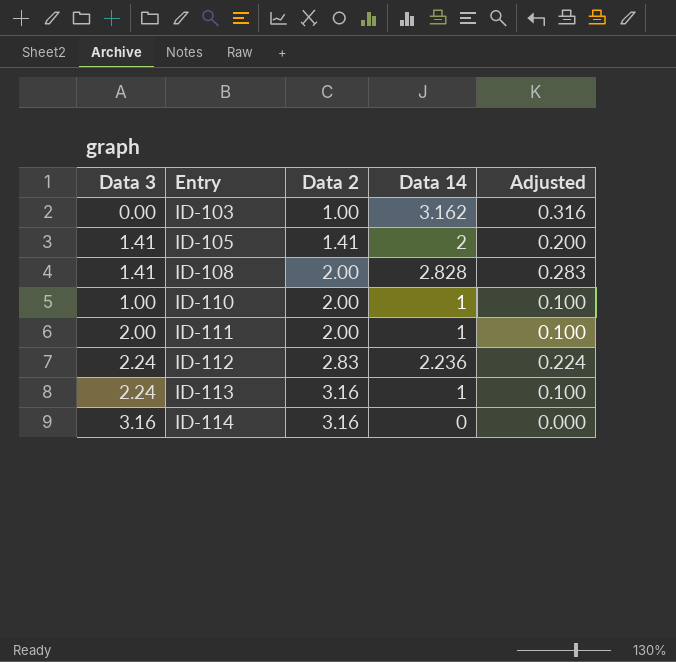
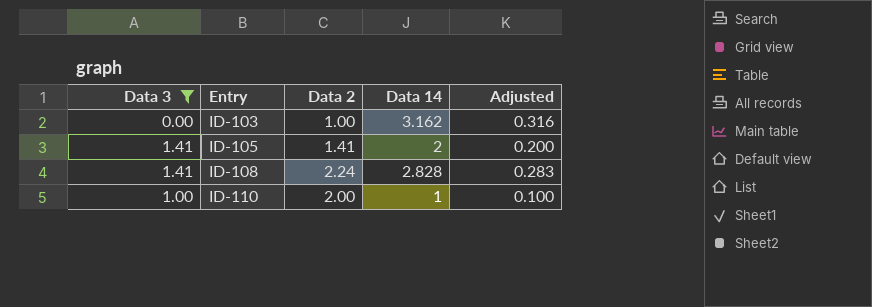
filter: none -> Data 3 <= 1.41
ID-108 | Data 2: 2.00 -> 2.24

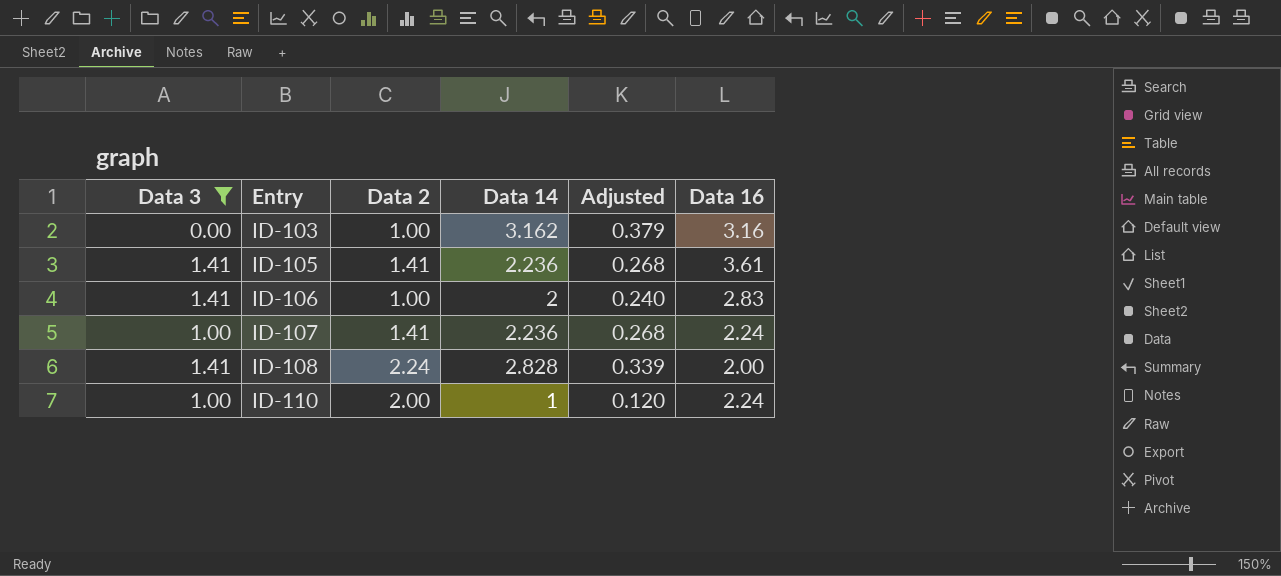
column Adjusted | formula: [Data 14] * 0.1 -> [Data 14] * 0.12
column Data 16 | position: none -> 6
ID-105 | Data 14: 2 -> 2.236
row ID-106: none -> 1.41 | 1.00 | 2 | 0.240 | 2.83
row ID-107: none -> 1.00 | 1.41 | 2.236 | 0.268 | 2.24

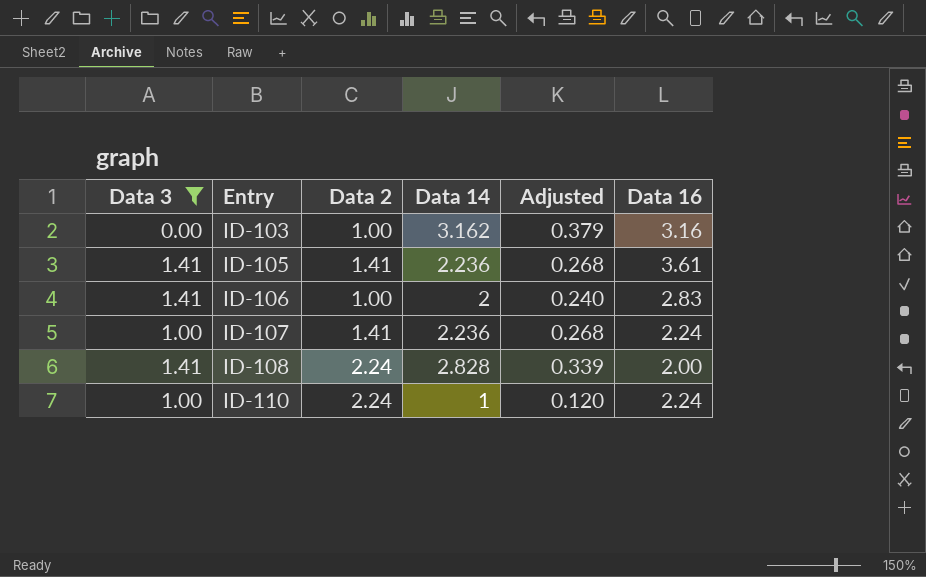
ID-110 | Data 2: 2.00 -> 2.24

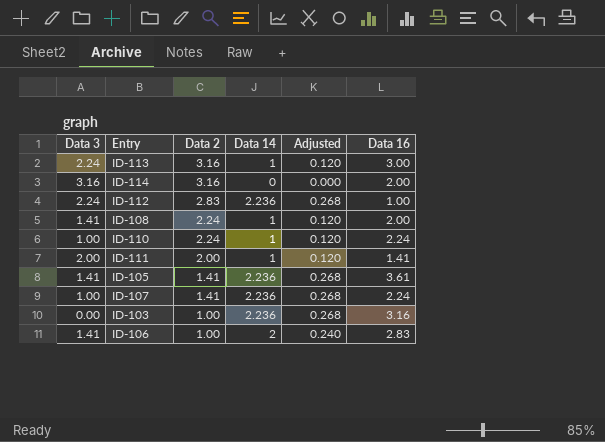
filter: Data 3 <= 1.41 -> none
row order: Entry ascending -> Data 2 descending
ID-108 | Data 14: 2.828 -> 1
ID-108 | Adjusted: 0.339 -> 0.120
ID-103 | Data 14: 3.162 -> 2.236
ID-103 | Adjusted: 0.379 -> 0.268

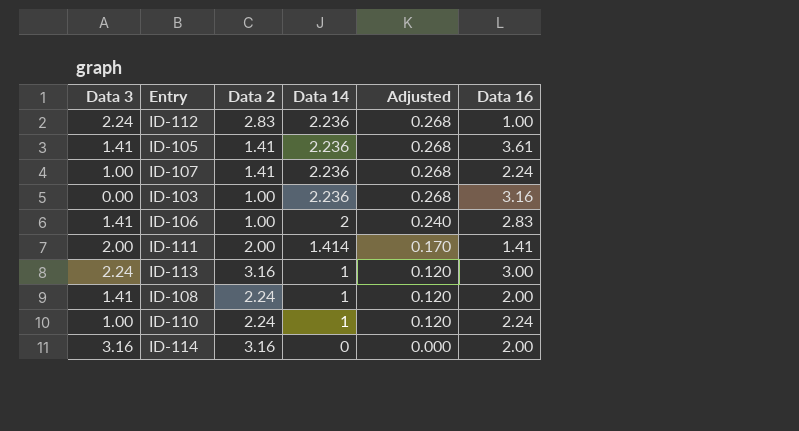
row order: Data 2 descending -> Data 14 descending
ID-111 | Data 14: 1 -> 1.414
ID-111 | Adjusted: 0.120 -> 0.170

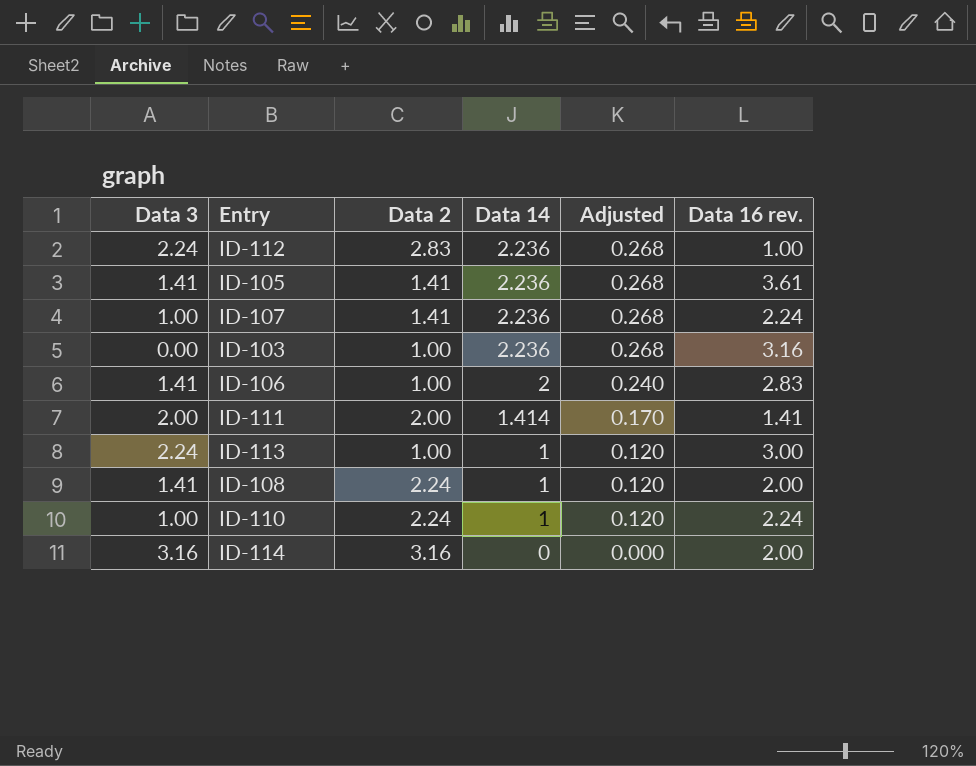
column name: Data 16 -> Data 16 rev.
ID-113 | Data 2: 3.16 -> 1.00

